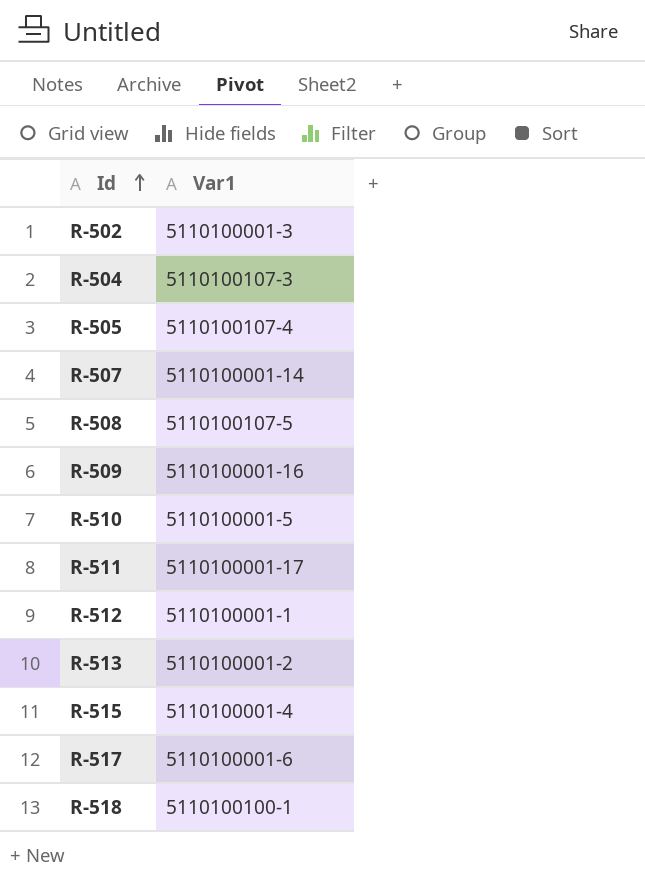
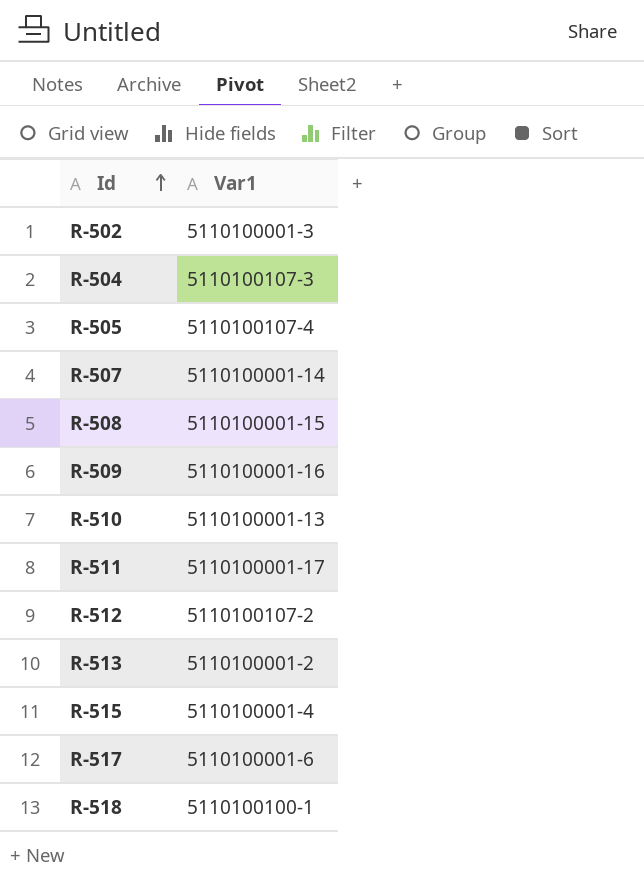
R-508 | Var1: 5110100107-5 -> 5110100001-15
R-510 | Var1: 5110100001-5 -> 5110100001-13
R-512 | Var1: 5110100001-1 -> 5110100107-2

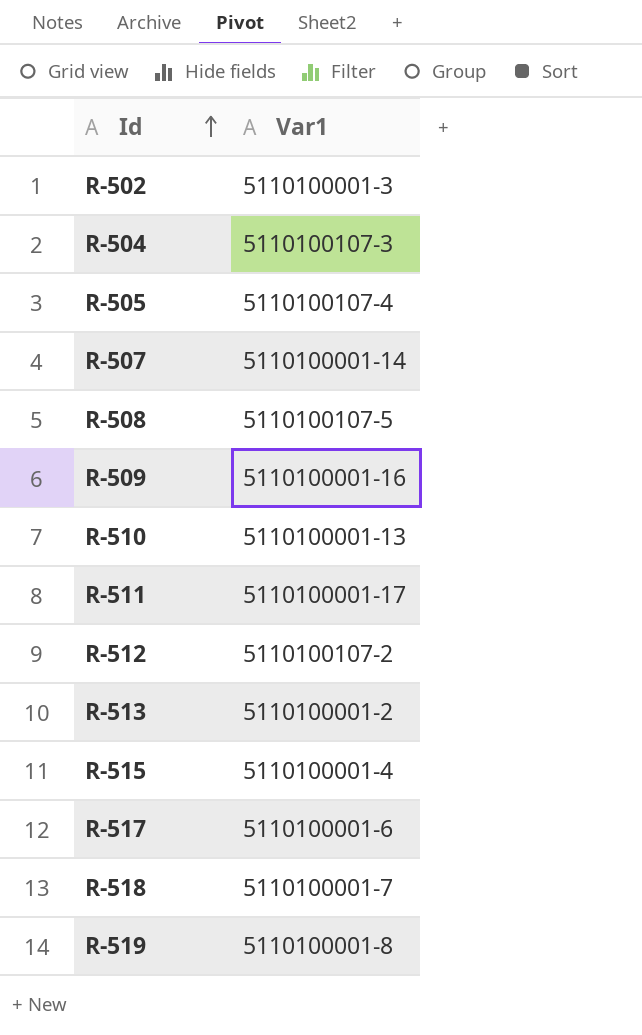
R-508 | Var1: 5110100001-15 -> 5110100107-5
R-518 | Var1: 5110100100-1 -> 5110100001-7
row R-519: none -> 5110100001-8

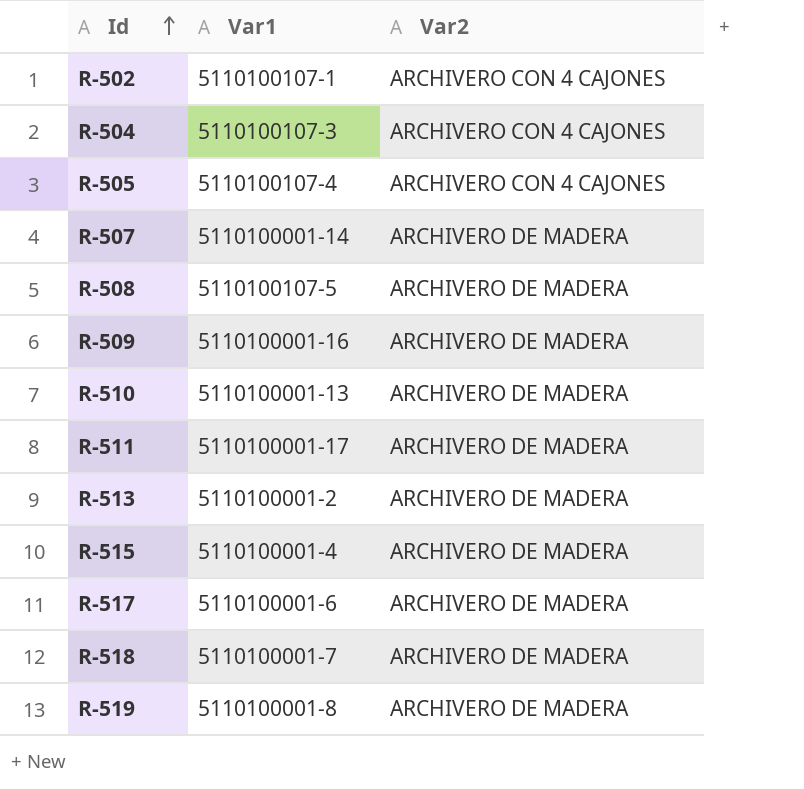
column Var2 | position: none -> 3
row R-512: 5110100107-2 -> none
R-502 | Var1: 5110100001-3 -> 5110100107-1

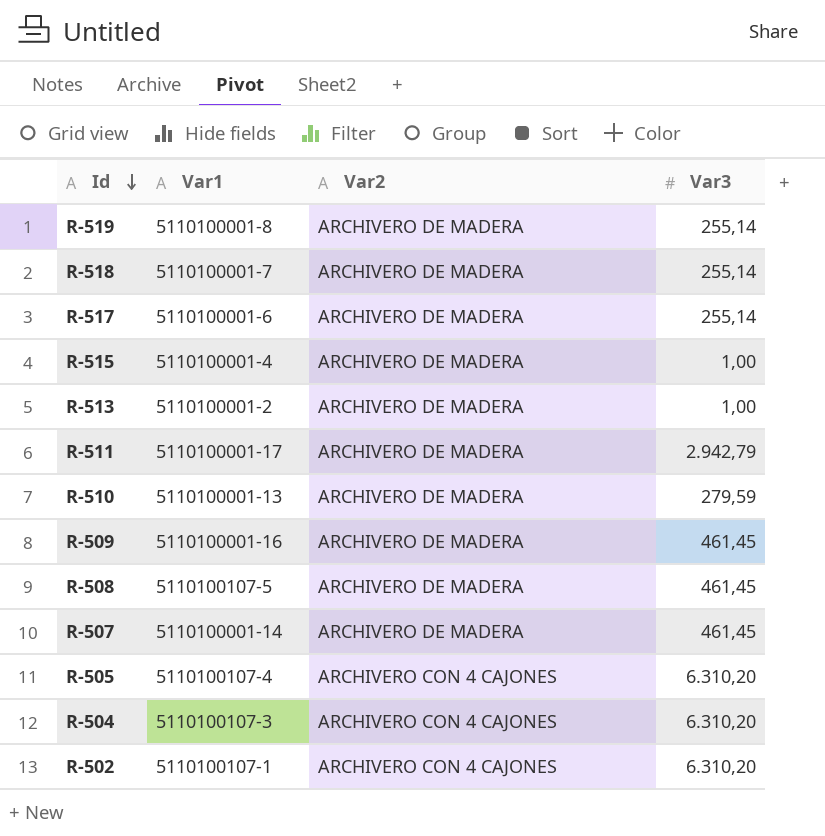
row order: Id ascending -> Id descending
column Var3 | position: none -> 4

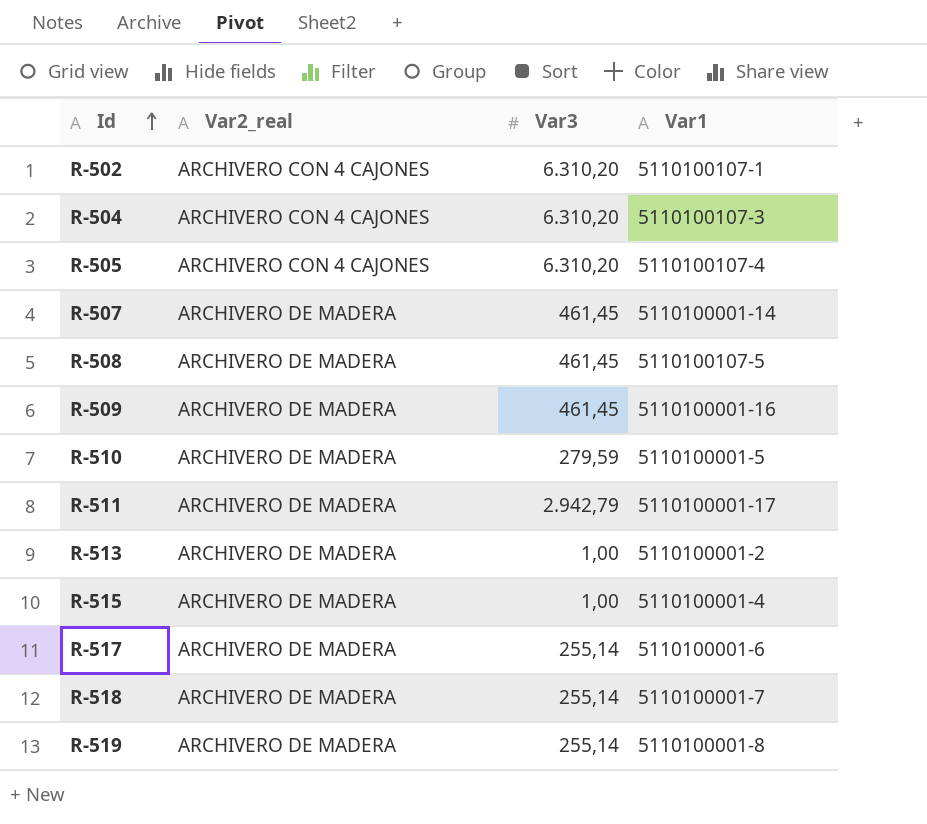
row order: Id descending -> Id ascending
column name: Var2 -> Var2_real
column Var1 | position: 2 -> 4
R-510 | Var1: 5110100001-13 -> 5110100001-5

